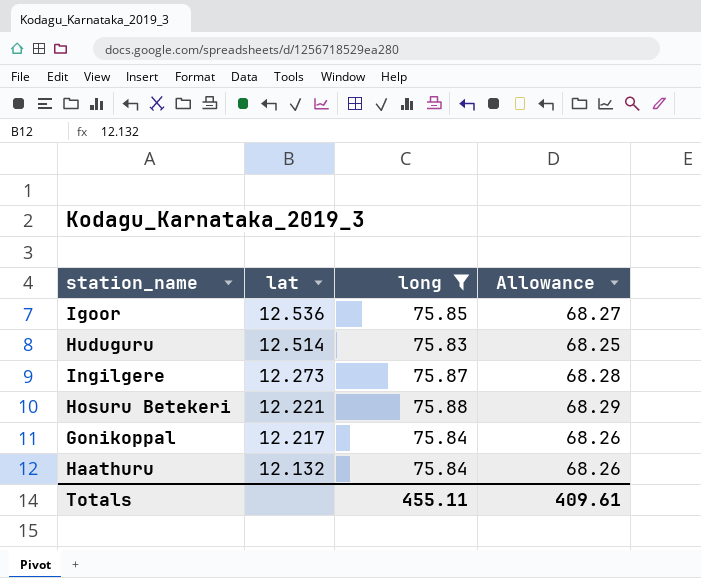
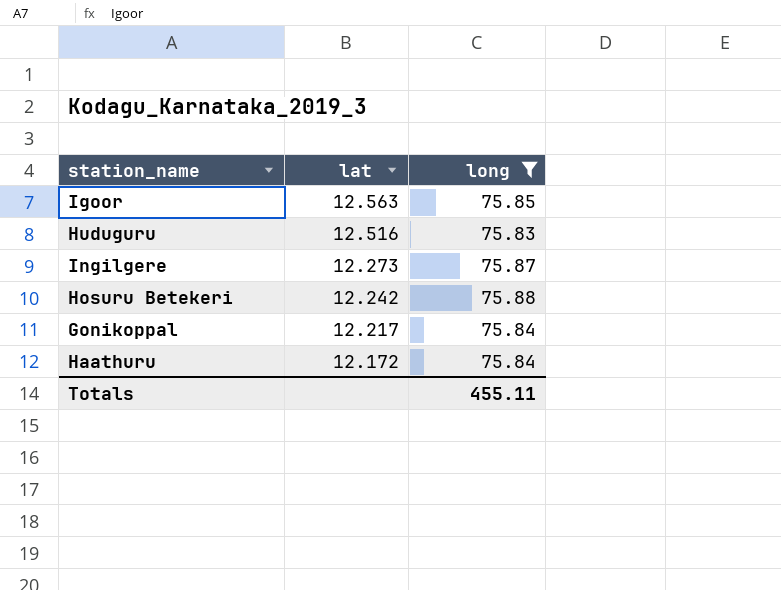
column Allowance | formula: [long] * 0.9 -> none
Igoor | lat: 12.536 -> 12.563
Huduguru | lat: 12.514 -> 12.516
Hosuru Betekeri | lat: 12.221 -> 12.242
Haathuru | lat: 12.132 -> 12.172

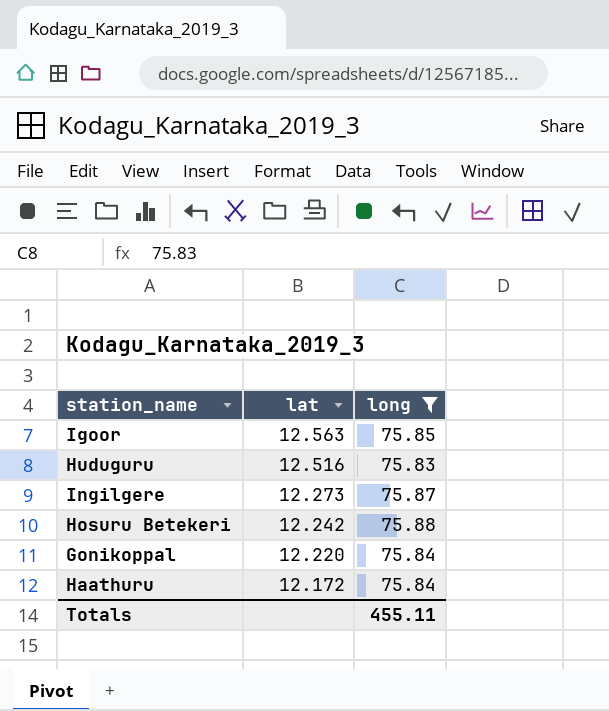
Gonikoppal | lat: 12.217 -> 12.220

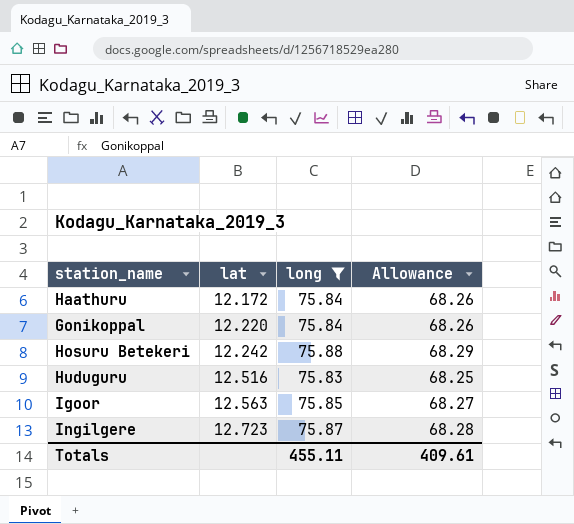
row order: lat descending -> lat ascending
column Allowance | formula: none -> [long] * 0.9
Ingilgere | lat: 12.273 -> 12.723

